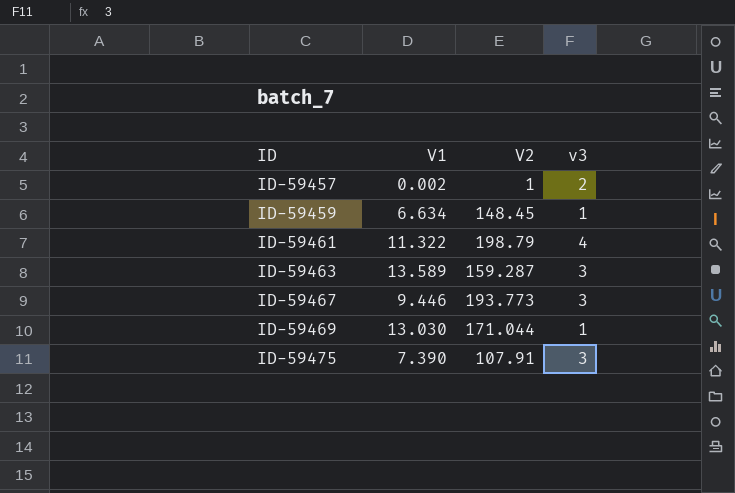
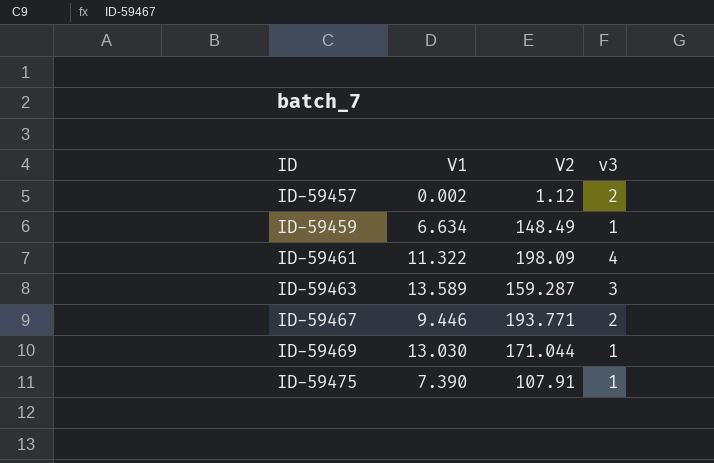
ID-59457 | V2: 1 -> 1.12
ID-59459 | V2: 148.45 -> 148.49
ID-59461 | V2: 198.79 -> 198.09
ID-59467 | V2: 193.773 -> 193.771
ID-59467 | v3: 3 -> 2
ID-59475 | v3: 3 -> 1

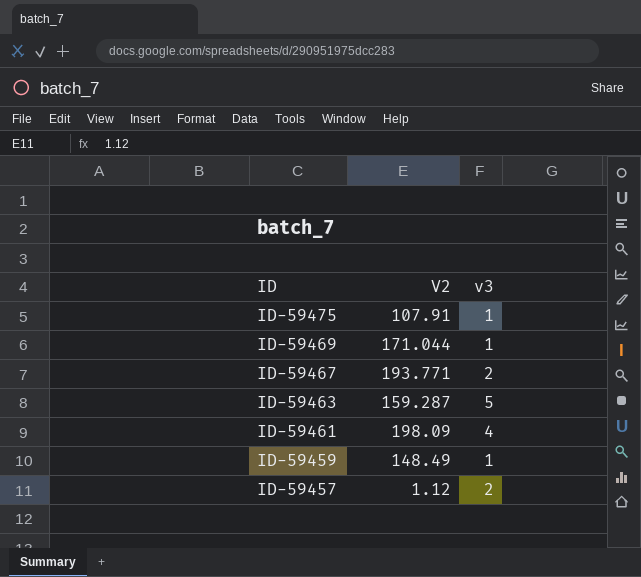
row order: ID ascending -> ID descending
column V1 | position: 2 -> none
ID-59463 | v3: 3 -> 5

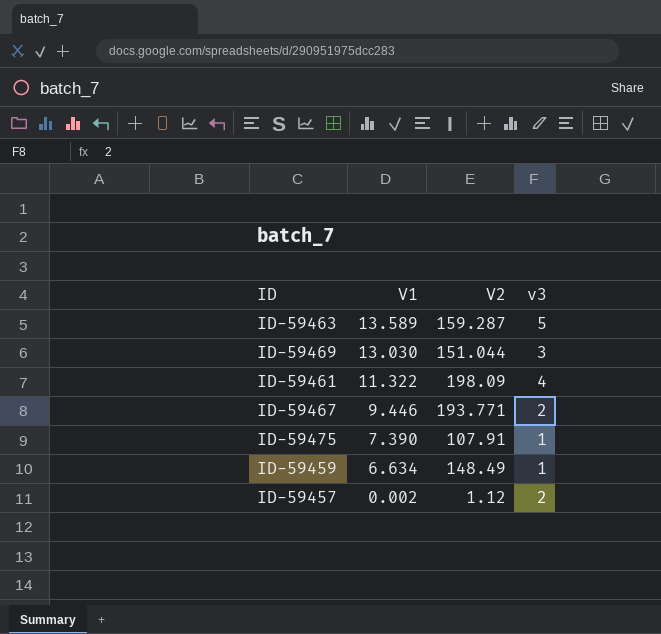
row order: ID descending -> V1 descending
column V1 | position: none -> 2
ID-59469 | V2: 171.044 -> 151.044
ID-59469 | v3: 1 -> 3

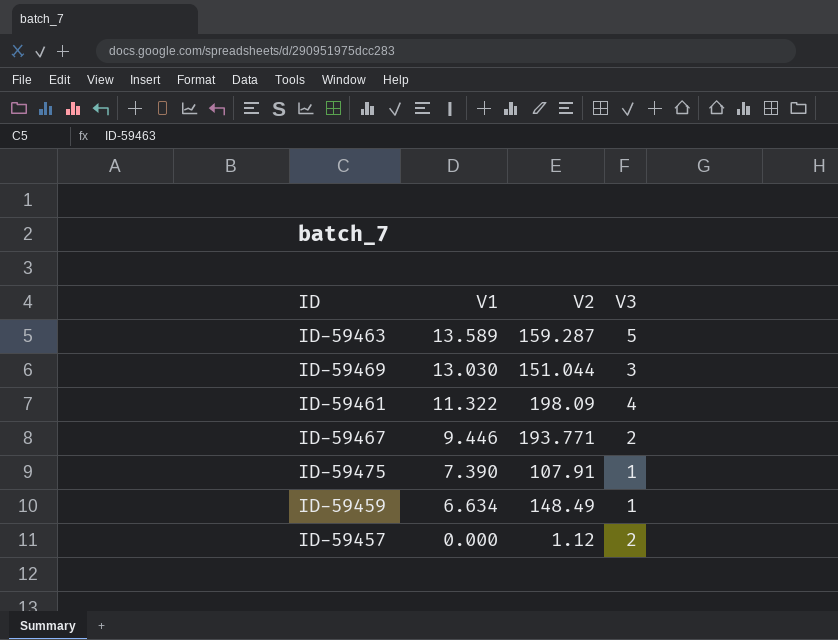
column name: v3 -> V3
ID-59457 | V1: 0.002 -> 0.000

